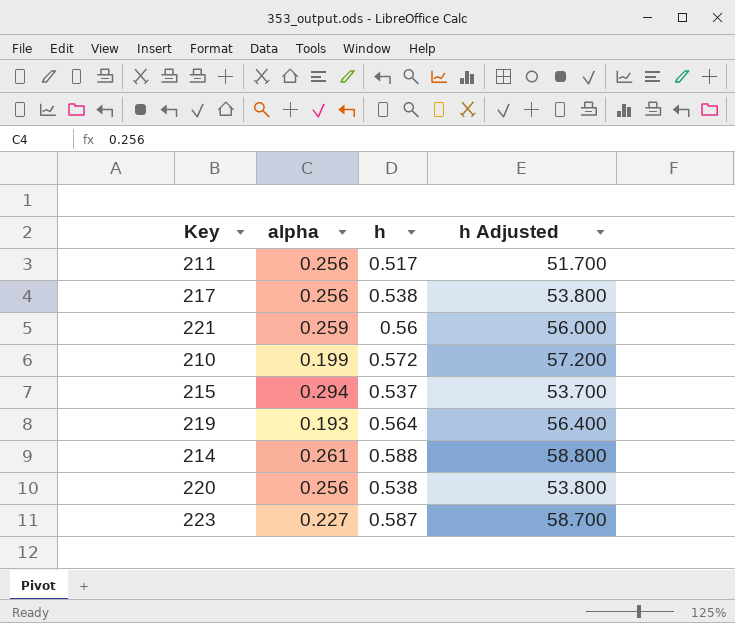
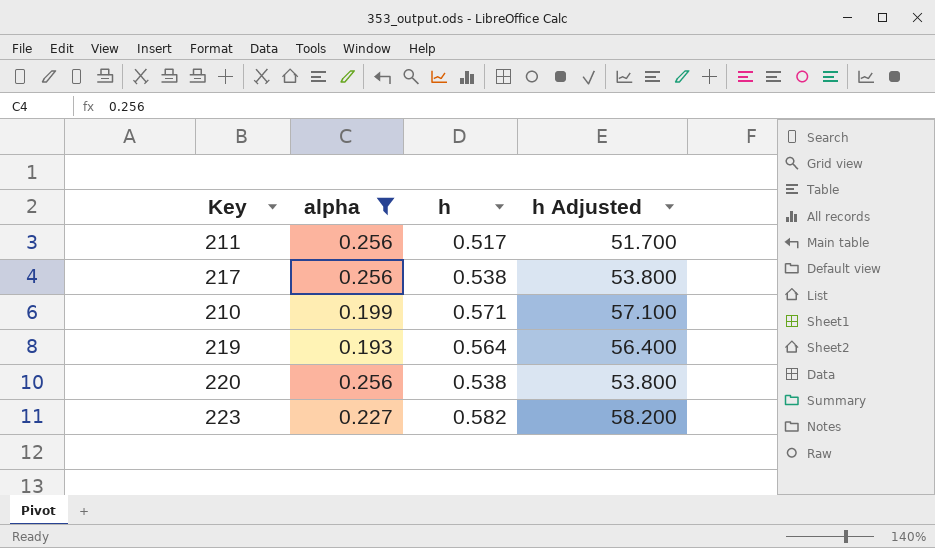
filter: none -> alpha <= 0.256
210 | h: 0.572 -> 0.571
210 | h Adjusted: 57.200 -> 57.100
223 | h: 0.587 -> 0.582
223 | h Adjusted: 58.700 -> 58.200

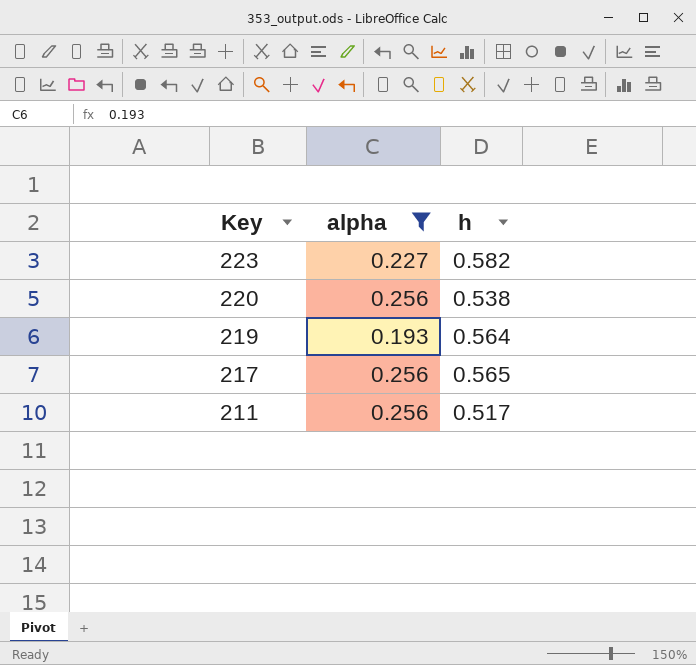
row order: none -> Key descending
column h Adjusted | formula: [h] * 100 -> none
row 210: 0.199 | 0.571 | 57.100 -> none
217 | h: 0.538 -> 0.565

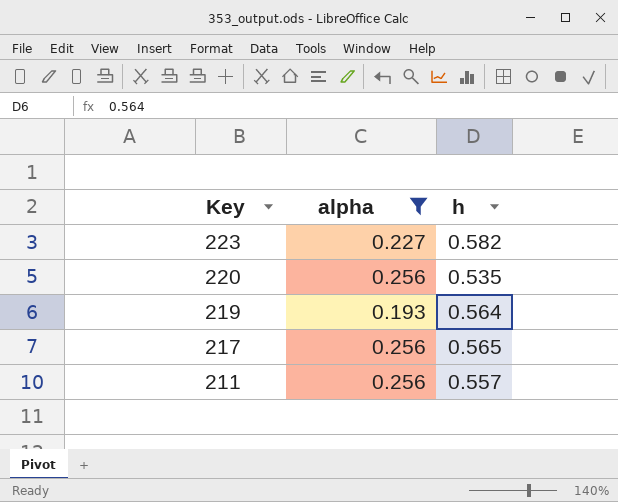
220 | h: 0.538 -> 0.535
211 | h: 0.517 -> 0.557

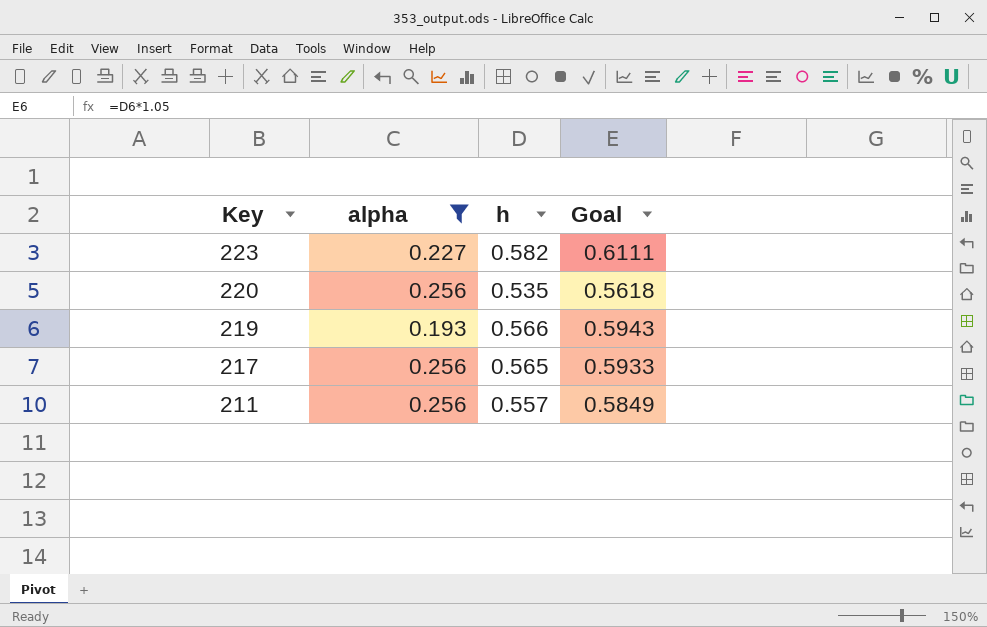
column Goal | formula: none -> [h] * 1.05
219 | h: 0.564 -> 0.566

